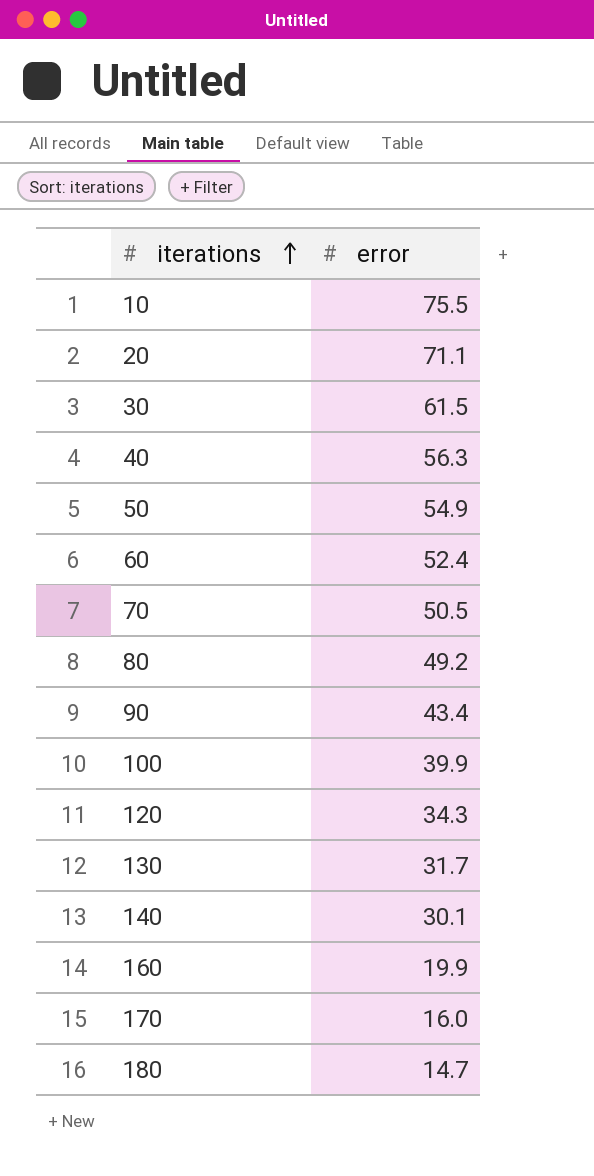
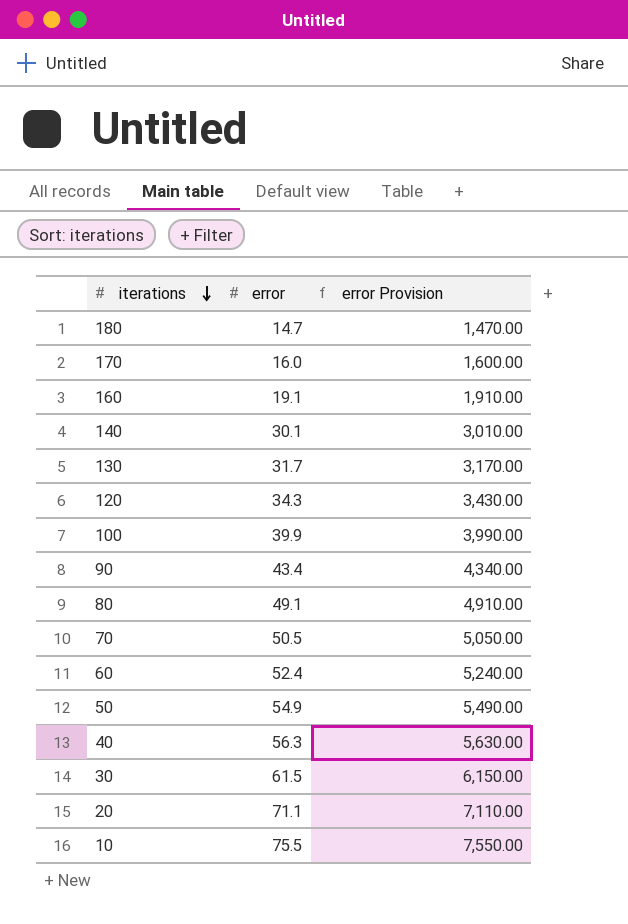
row order: iterations ascending -> iterations descending
column error Provision | formula: none -> [error] * 100
160 | error: 19.9 -> 19.1
80 | error: 49.2 -> 49.1

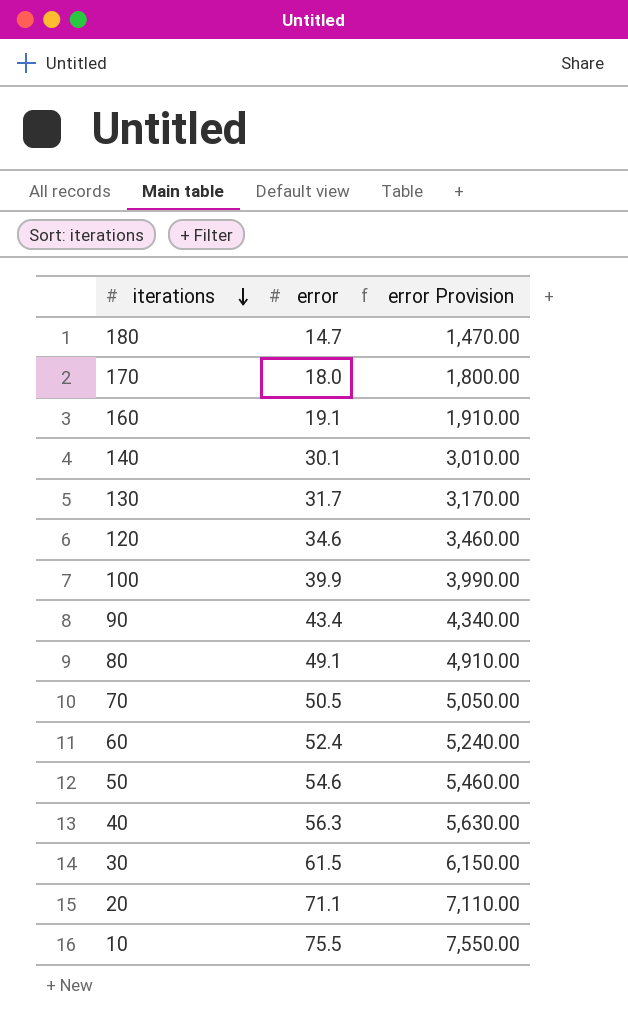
170 | error: 16.0 -> 18.0
170 | error Provision: 1,600.00 -> 1,800.00
120 | error: 34.3 -> 34.6
120 | error Provision: 3,430.00 -> 3,460.00
50 | error: 54.9 -> 54.6
50 | error Provision: 5,490.00 -> 5,460.00

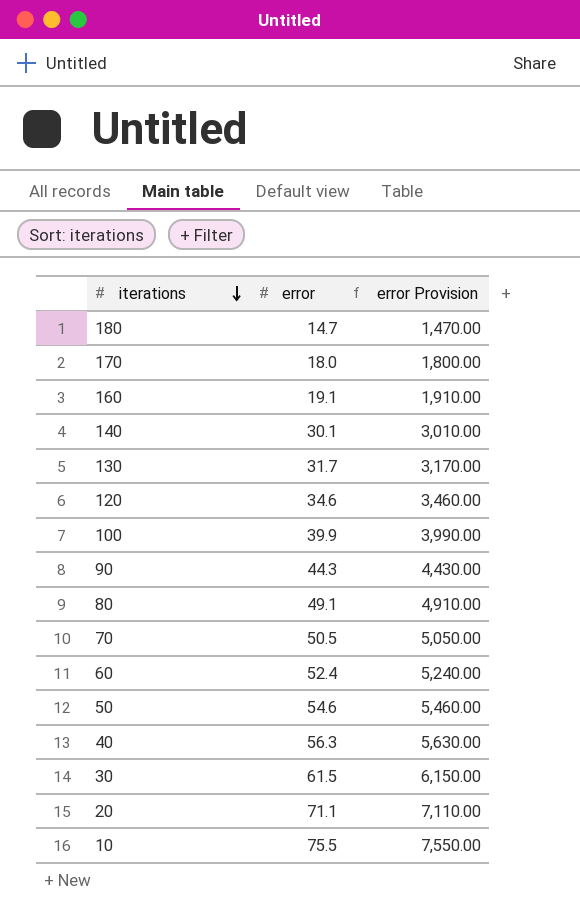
90 | error: 43.4 -> 44.3
90 | error Provision: 4,340.00 -> 4,430.00

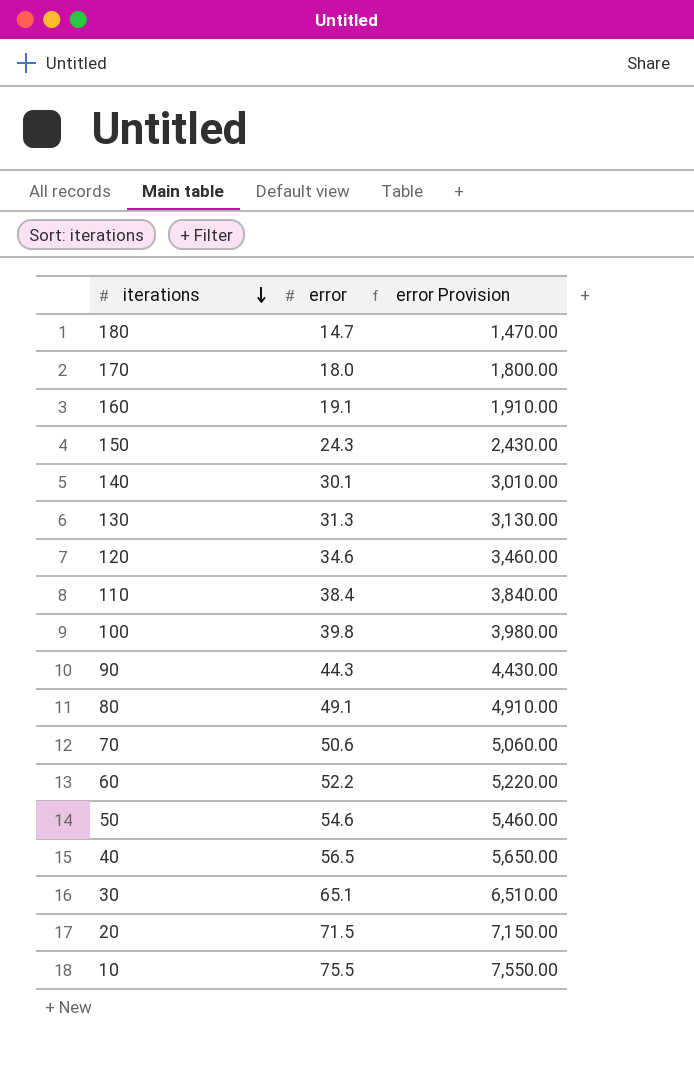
row 150: none -> 24.3 | 2,430.00
130 | error: 31.7 -> 31.3
130 | error Provision: 3,170.00 -> 3,130.00
row 110: none -> 38.4 | 3,840.00
100 | error: 39.9 -> 39.8
100 | error Provision: 3,990.00 -> 3,980.00
70 | error: 50.5 -> 50.6
70 | error Provision: 5,050.00 -> 5,060.00
60 | error: 52.4 -> 52.2
60 | error Provision: 5,240.00 -> 5,220.00
40 | error: 56.3 -> 56.5
40 | error Provision: 5,630.00 -> 5,650.00
30 | error: 61.5 -> 65.1
30 | error Provision: 6,150.00 -> 6,510.00
20 | error: 71.1 -> 71.5
20 | error Provision: 7,110.00 -> 7,150.00

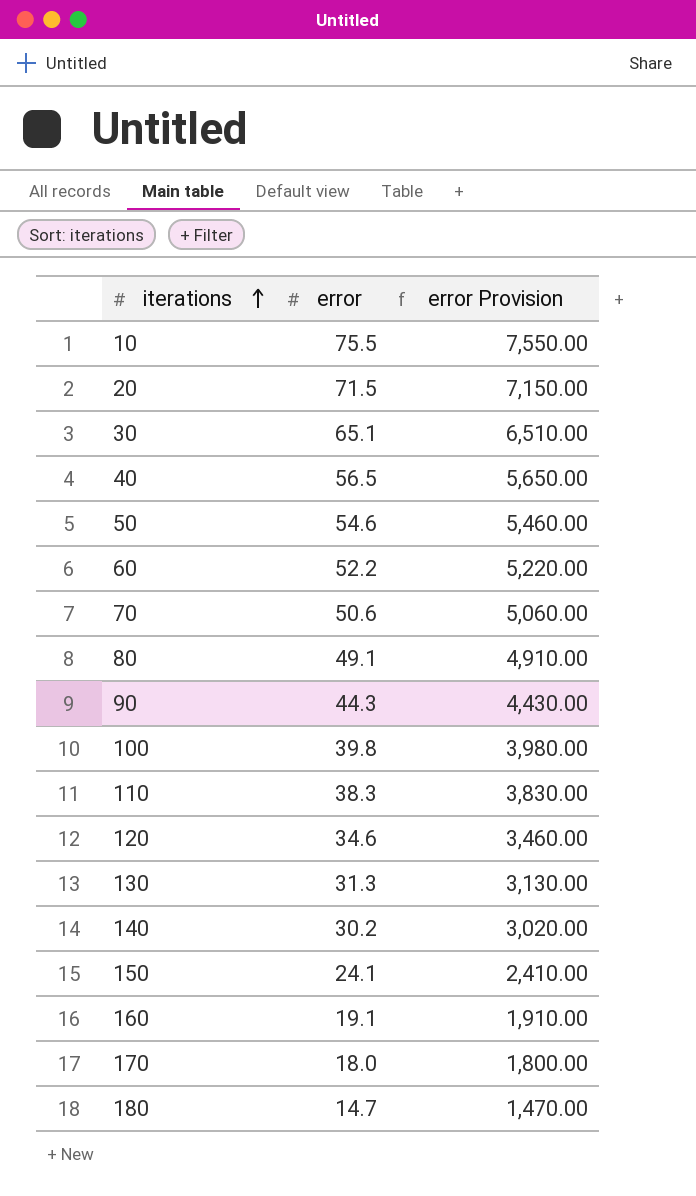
row order: iterations descending -> iterations ascending
110 | error: 38.4 -> 38.3
110 | error Provision: 3,840.00 -> 3,830.00
140 | error: 30.1 -> 30.2
140 | error Provision: 3,010.00 -> 3,020.00
150 | error: 24.3 -> 24.1
150 | error Provision: 2,430.00 -> 2,410.00

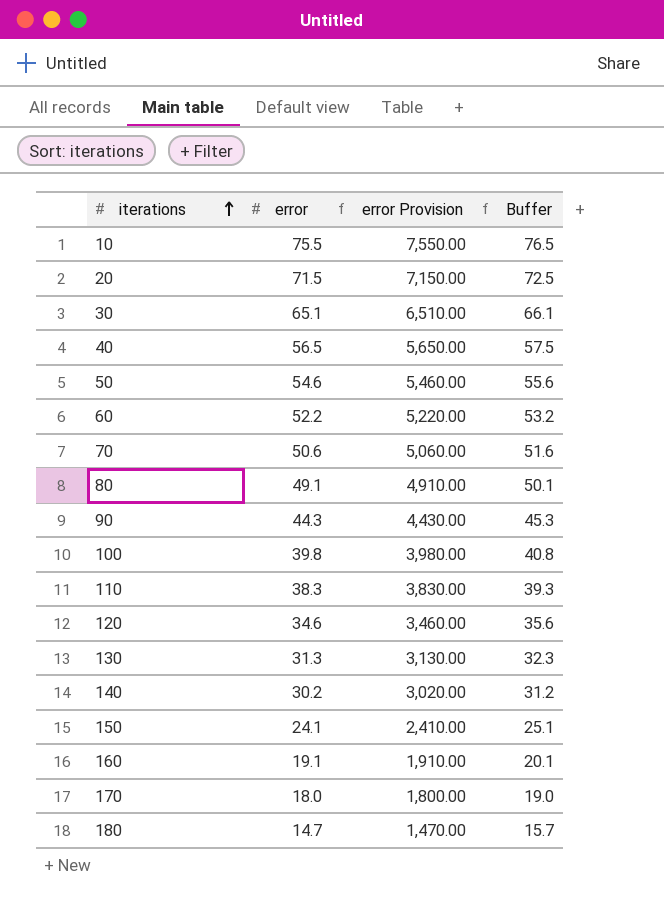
column Buffer | formula: none -> [error] + 1

